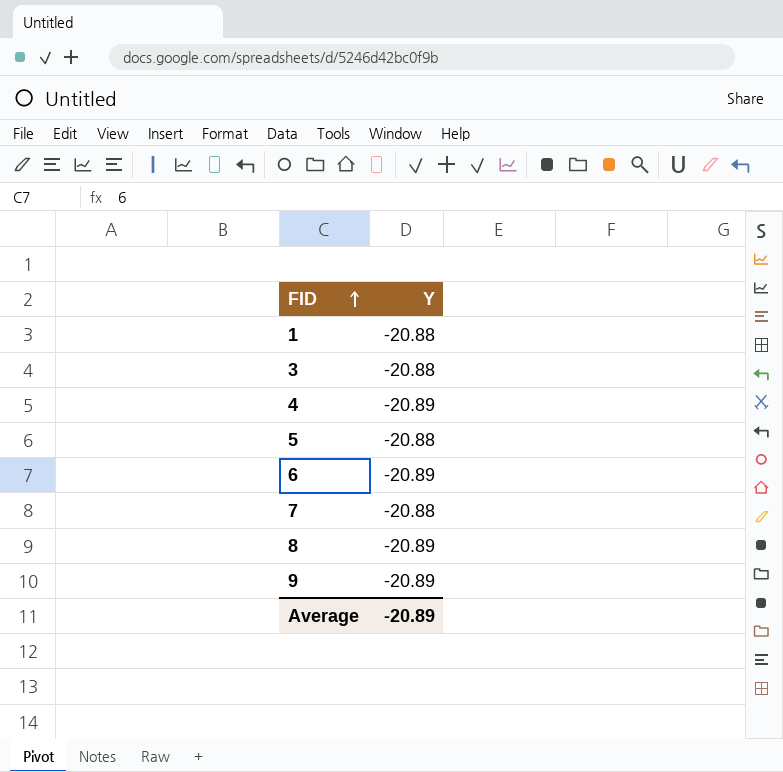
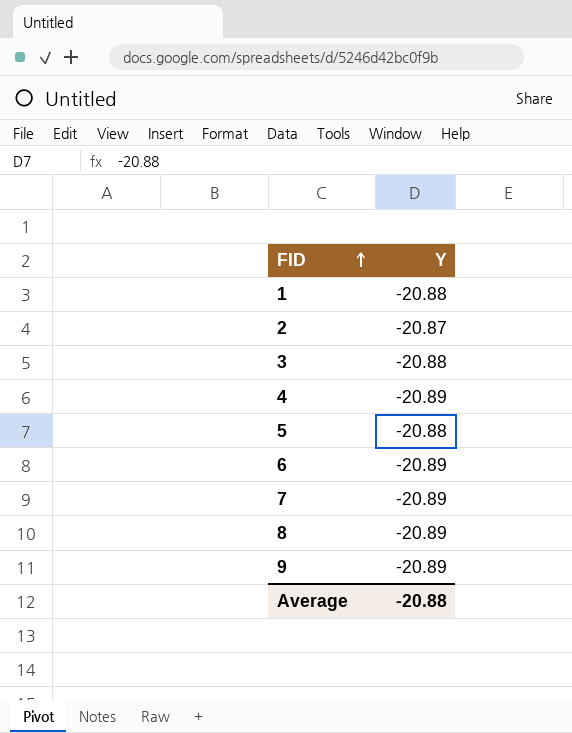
row 2: none -> -20.87
7 | Y: -20.88 -> -20.89
Average | Y: -20.89 -> -20.88

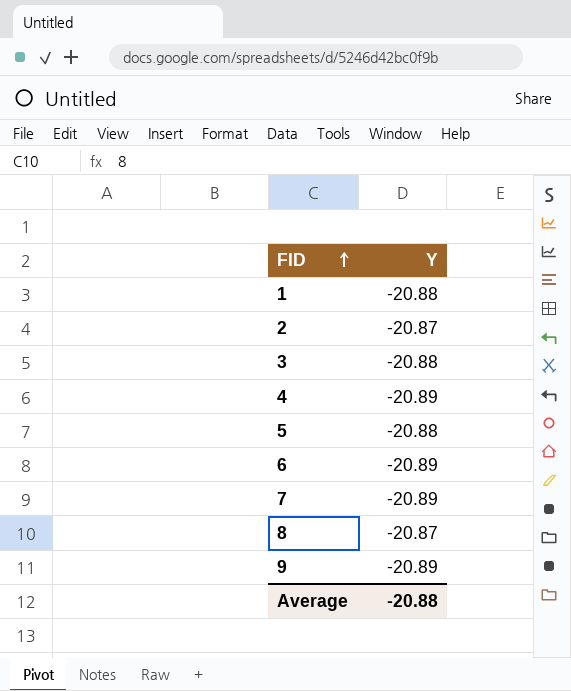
8 | Y: -20.89 -> -20.87

